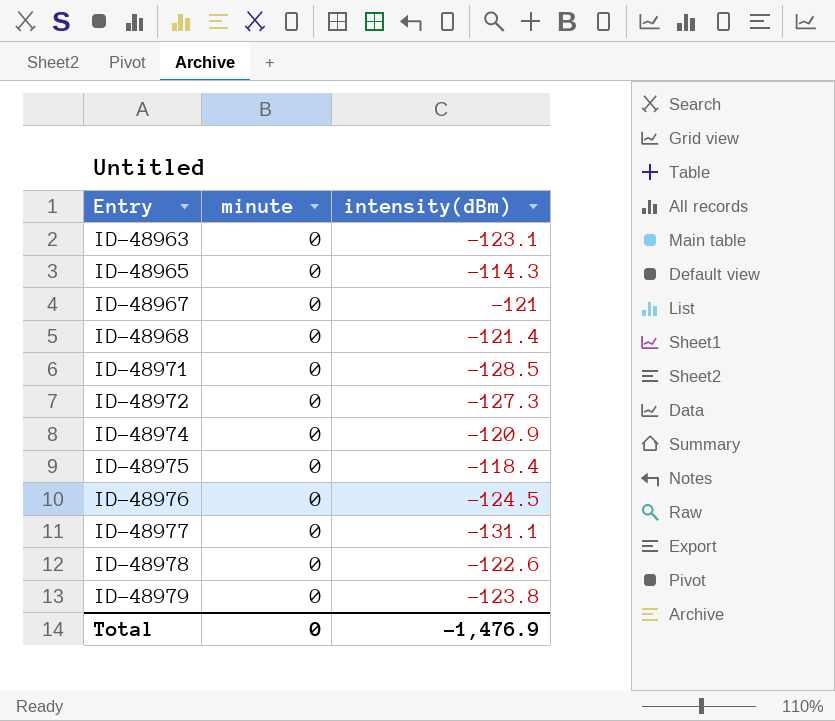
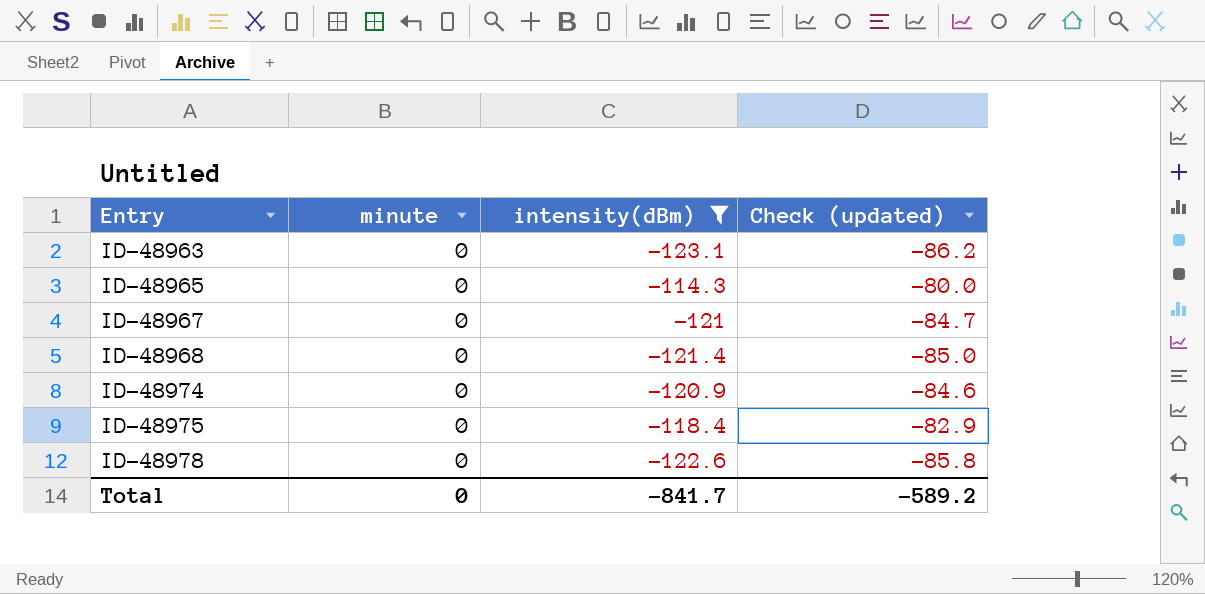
filter: none -> intensity(dBm) >= -123.1
column Check (updated) | formula: none -> [intensity(dBm)] * 0.7
Total | intensity(dBm): -1,476.9 -> -841.7

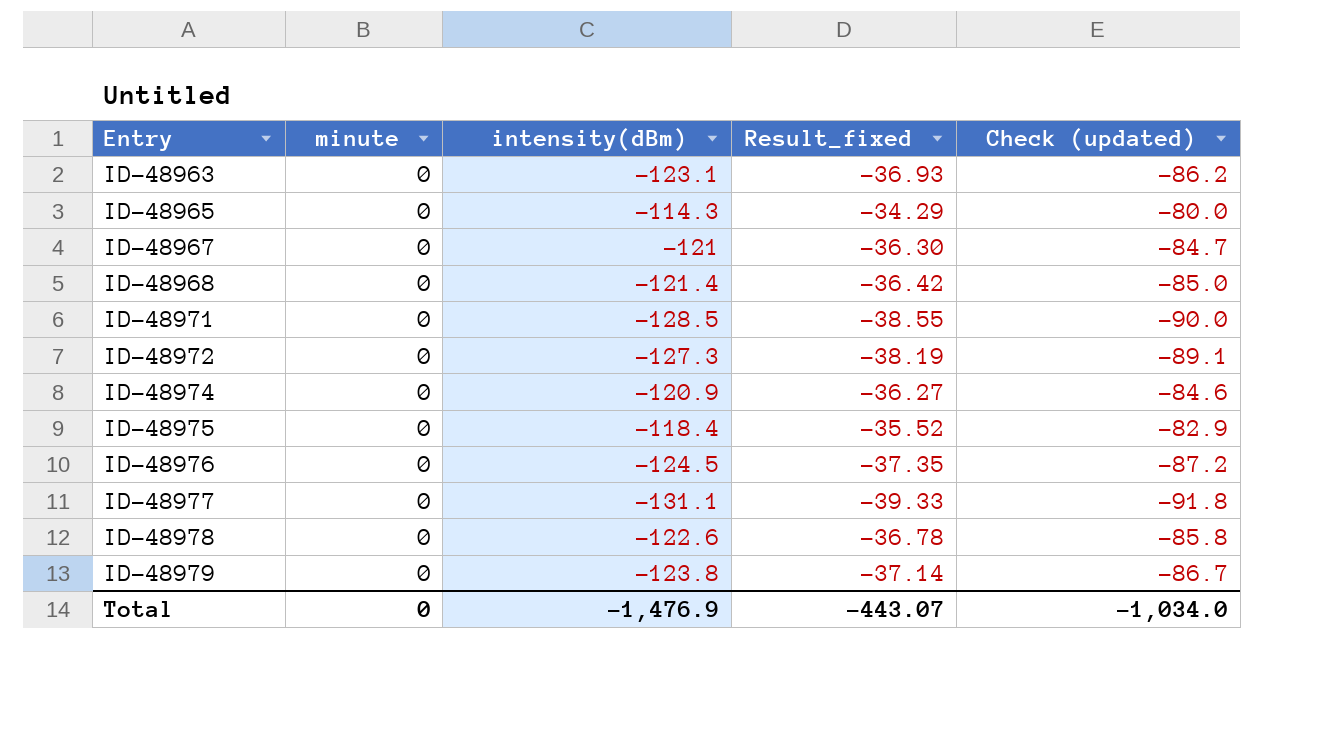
filter: intensity(dBm) >= -123.1 -> none
column Result_fixed | formula: none -> [intensity(dBm)] * 0.3
Total | intensity(dBm): -841.7 -> -1,476.9
Total | Check (updated): -589.2 -> -1,034.0

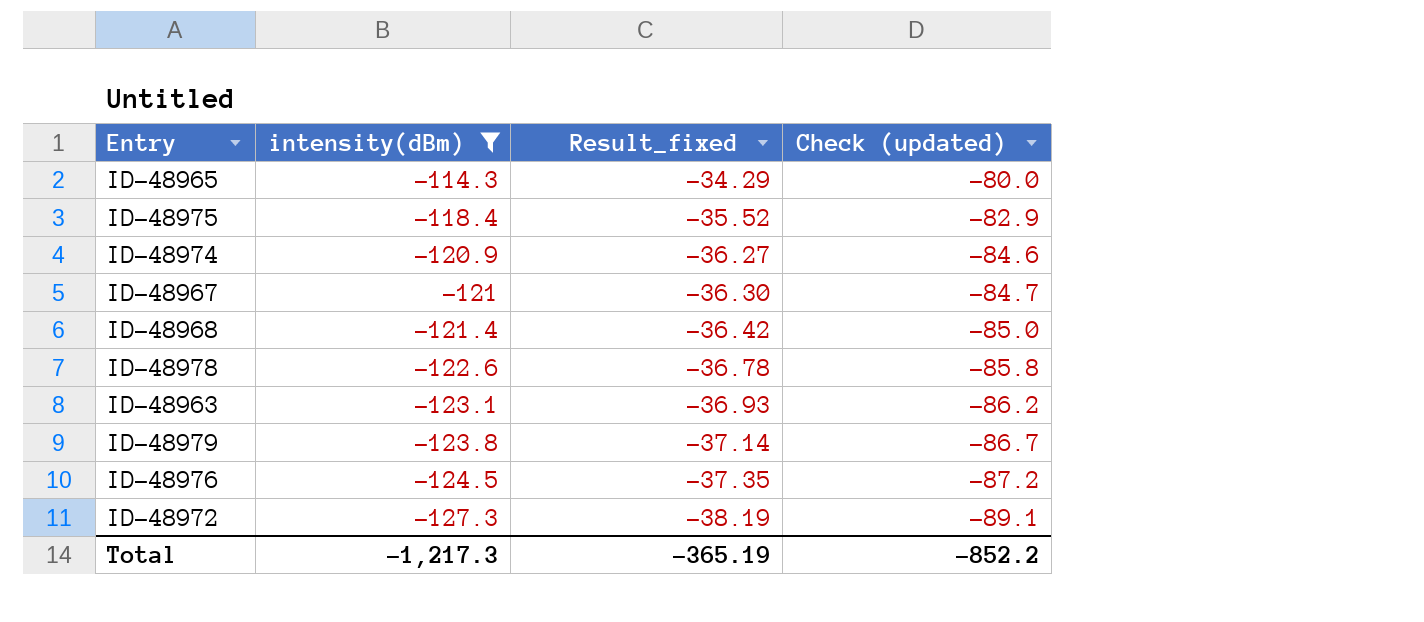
filter: none -> intensity(dBm) >= -127.3
row order: Entry ascending -> intensity(dBm) descending
column minute | position: 2 -> none
Total | intensity(dBm): -1,476.9 -> -1,217.3
Total | Result_fixed: -443.07 -> -365.19
Total | Check (updated): -1,034.0 -> -852.2

